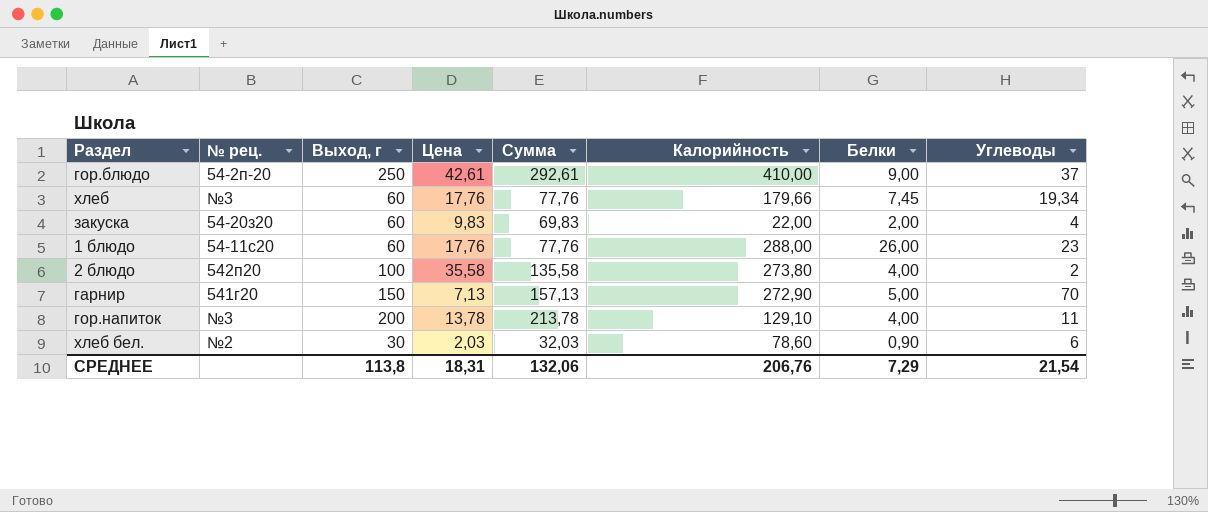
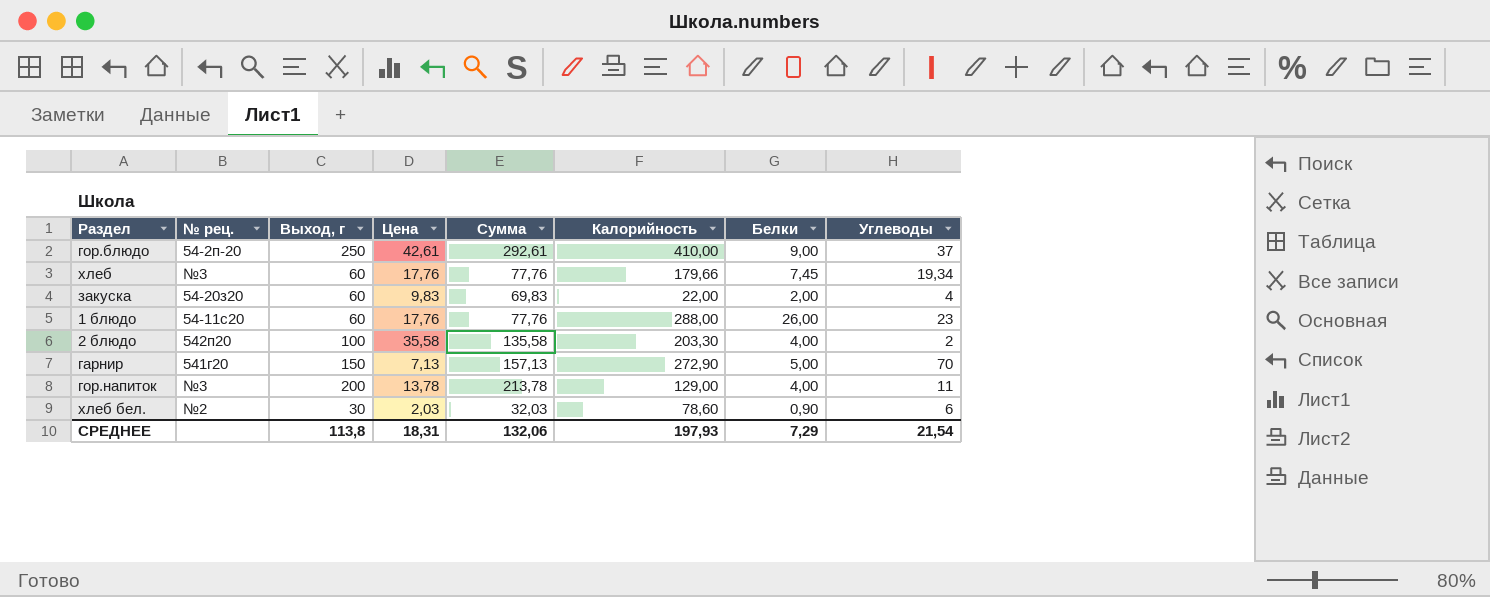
2 блюдо | Калорийность: 273,80 -> 203,30
гор.напиток | Калорийность: 129,10 -> 129,00
СРЕДНЕЕ | Калорийность: 206,76 -> 197,93

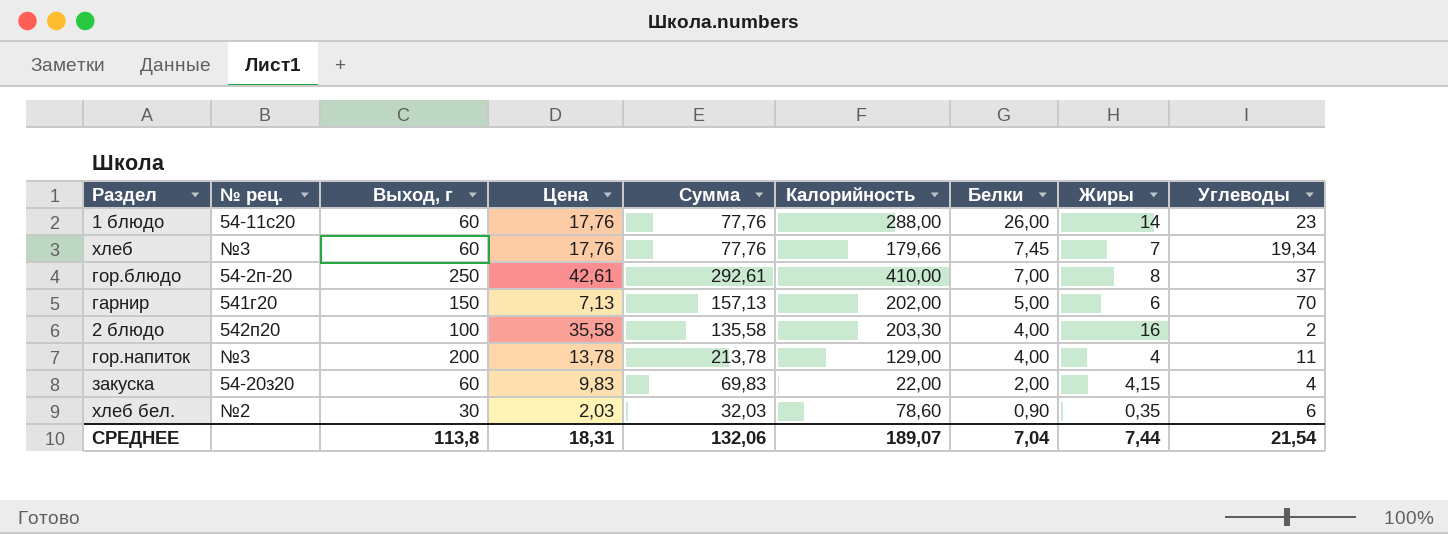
row order: none -> Белки descending
column Жиры | position: none -> 8
гор.блюдо | Белки: 9,00 -> 7,00
гарнир | Калорийность: 272,90 -> 202,00
СРЕДНЕЕ | Калорийность: 197,93 -> 189,07
СРЕДНЕЕ | Белки: 7,29 -> 7,04

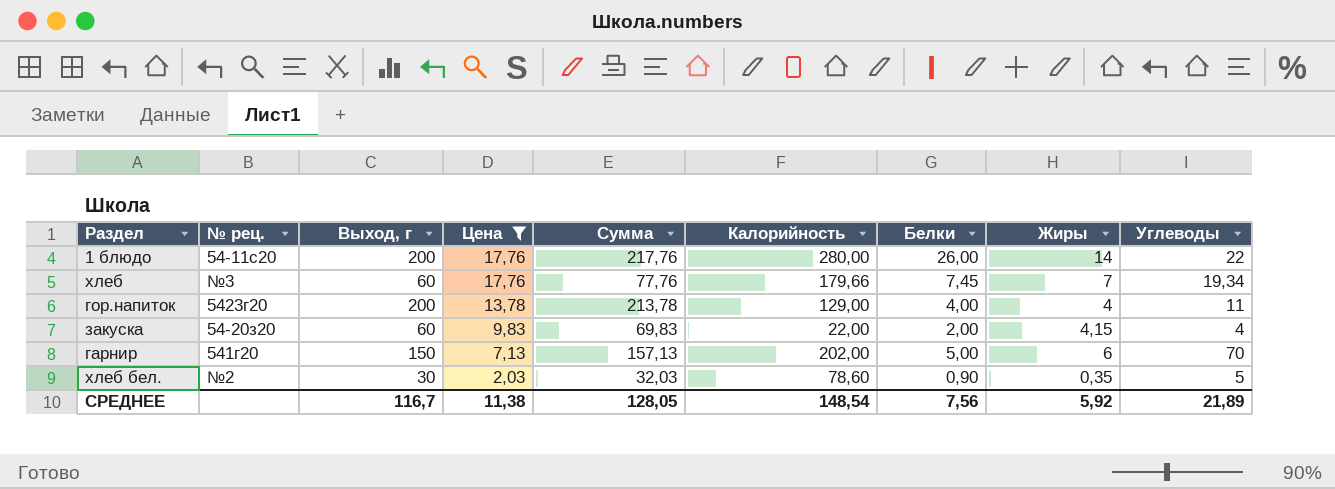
filter: none -> Цена <= 17,76
row order: Белки descending -> Цена descending
1 блюдо | Выход, г: 60 -> 200
1 блюдо | Сумма: 77,76 -> 217,76
1 блюдо | Калорийность: 288,00 -> 280,00
1 блюдо | Углеводы: 23 -> 22
гор.напиток | № рец.: №3 -> 5423г20
хлеб бел. | Углеводы: 6 -> 5
СРЕДНЕЕ | Выход, г: 113,8 -> 116,7
СРЕДНЕЕ | Цена: 18,31 -> 11,38
СРЕДНЕЕ | Сумма: 132,06 -> 128,05
СРЕДНЕЕ | Калорийность: 189,07 -> 148,54
СРЕДНЕЕ | Белки: 7,04 -> 7,56
СРЕДНЕЕ | Жиры: 7,44 -> 5,92
СРЕДНЕЕ | Углеводы: 21,54 -> 21,89

